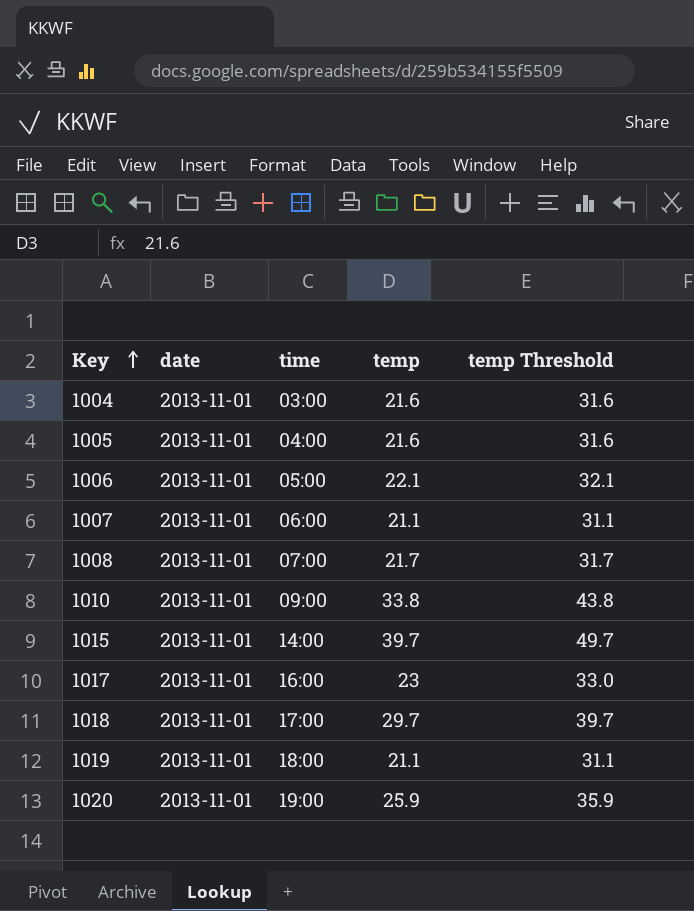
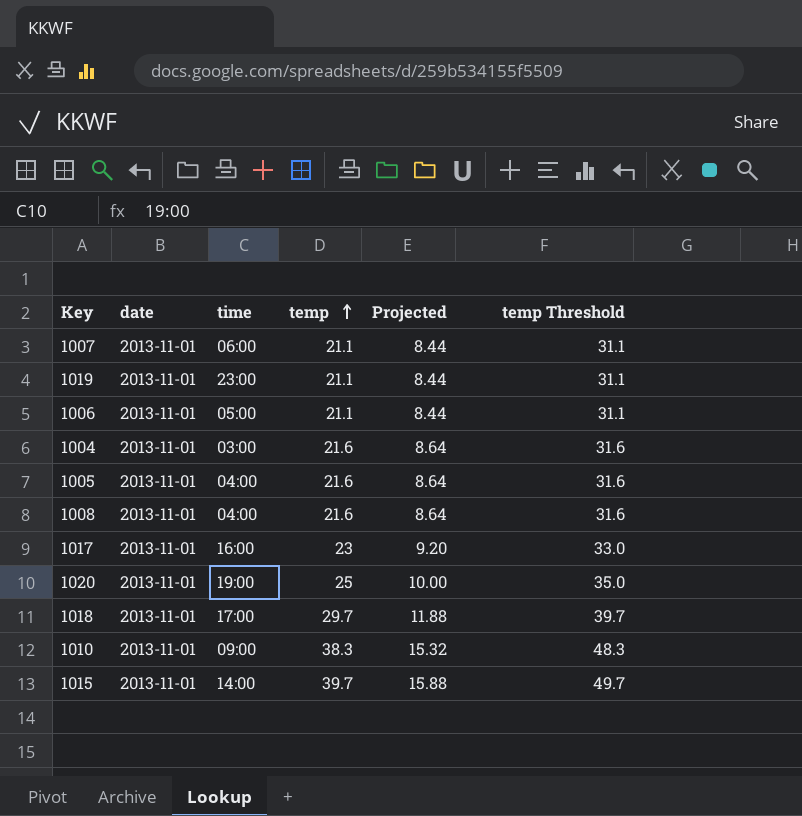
row order: Key ascending -> temp ascending
column Projected | formula: none -> [temp] * 0.4
1019 | time: 18:00 -> 23:00
1006 | temp: 22.1 -> 21.1
1006 | temp Threshold: 32.1 -> 31.1
1008 | time: 07:00 -> 04:00
1008 | temp: 21.7 -> 21.6
1008 | temp Threshold: 31.7 -> 31.6
1020 | temp: 25.9 -> 25
1020 | temp Threshold: 35.9 -> 35.0
1010 | temp: 33.8 -> 38.3
1010 | temp Threshold: 43.8 -> 48.3

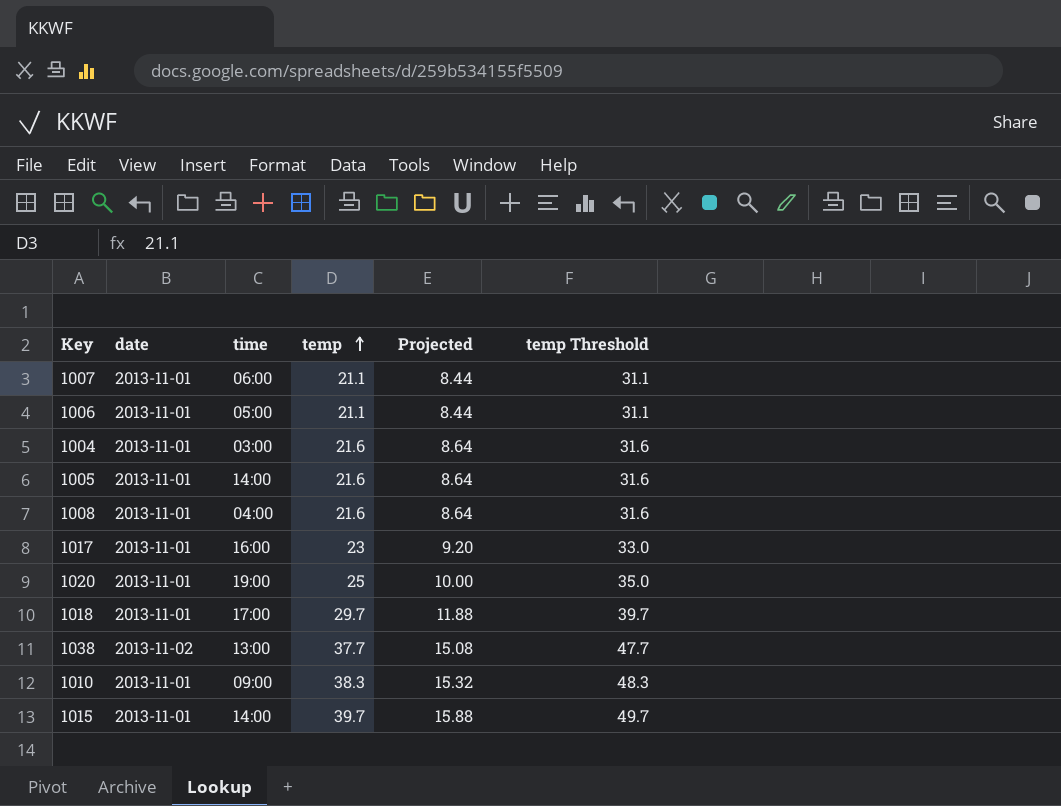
row 1019: 2013-11-01 | 23:00 | 21.1 | 8.44 | 31.1 -> none
1005 | time: 04:00 -> 14:00
row 1038: none -> 2013-11-02 | 13:00 | 37.7 | 15.08 | 47.7

